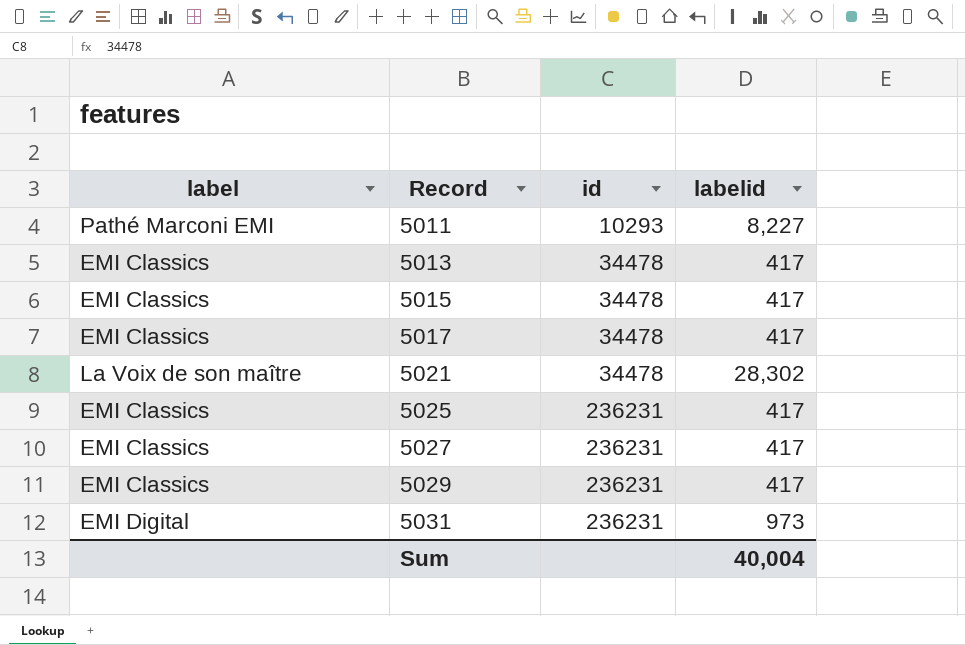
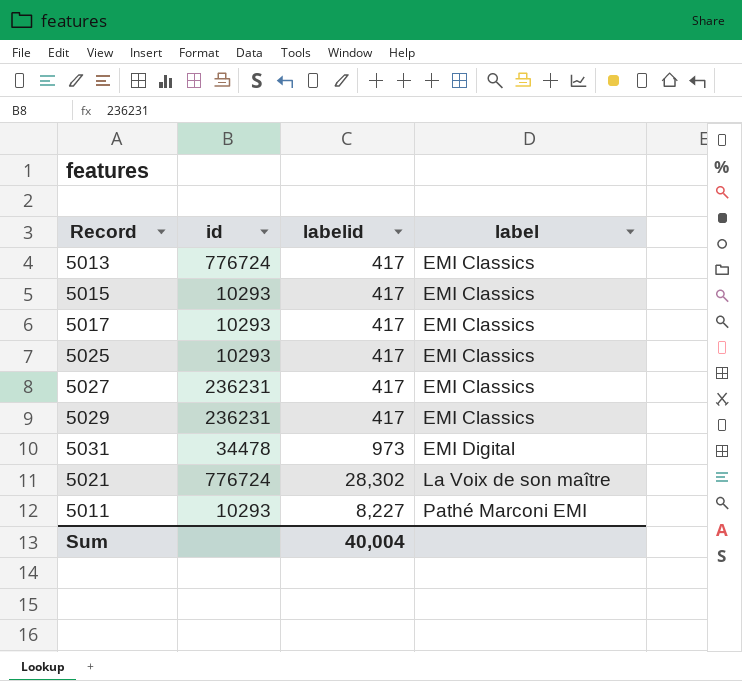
row order: Record ascending -> label ascending
column label | position: 1 -> 4
5013 | id: 34478 -> 776724
5015 | id: 34478 -> 10293
5017 | id: 34478 -> 10293
5025 | id: 236231 -> 10293
5031 | id: 236231 -> 34478
5021 | id: 34478 -> 776724

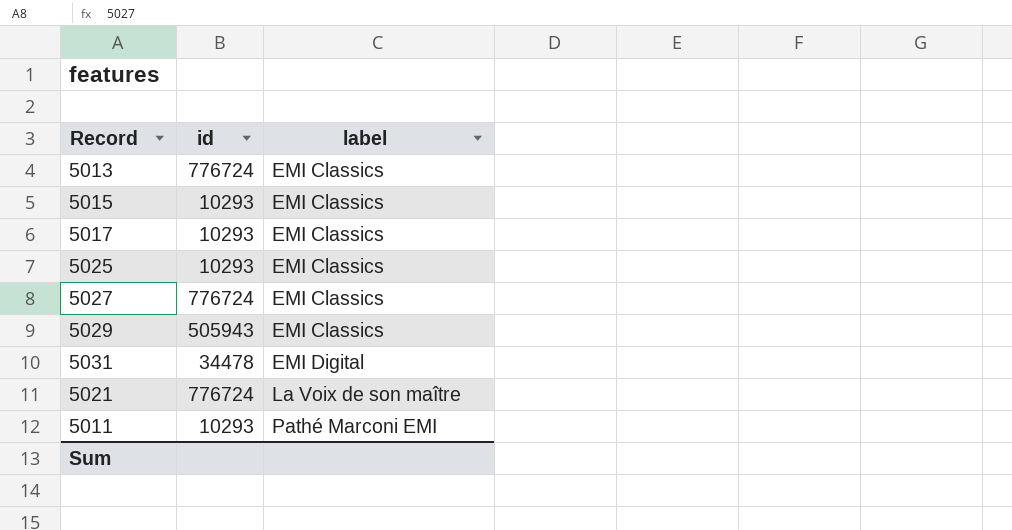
column labelid | position: 3 -> none
5027 | id: 236231 -> 776724
5029 | id: 236231 -> 505943

